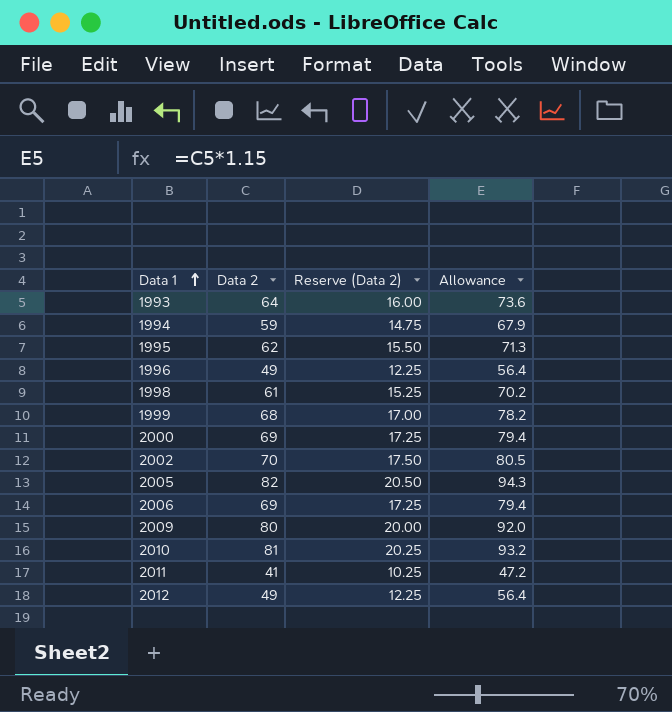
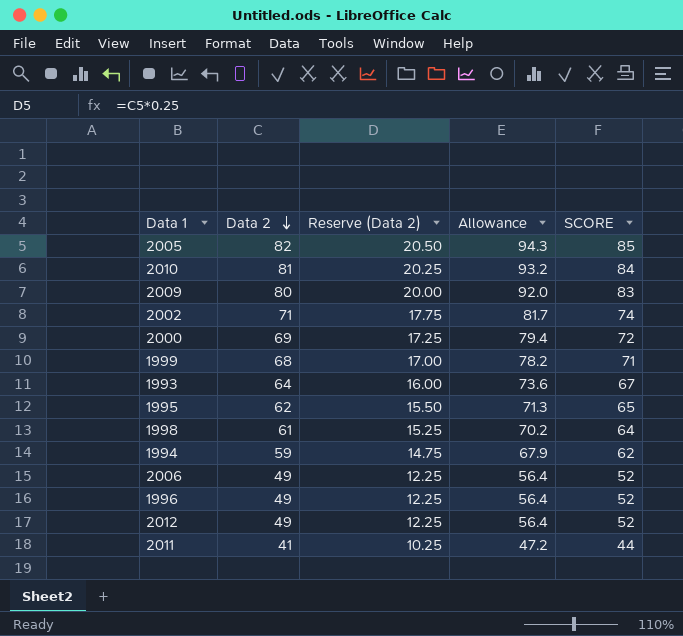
row order: Data 1 ascending -> Data 2 descending
column SCORE | formula: none -> [Data 2] + 3
2002 | Data 2: 70 -> 71
2002 | Reserve (Data 2): 17.50 -> 17.75
2002 | Allowance: 80.5 -> 81.7
2006 | Data 2: 69 -> 49
2006 | Reserve (Data 2): 17.25 -> 12.25
2006 | Allowance: 79.4 -> 56.4

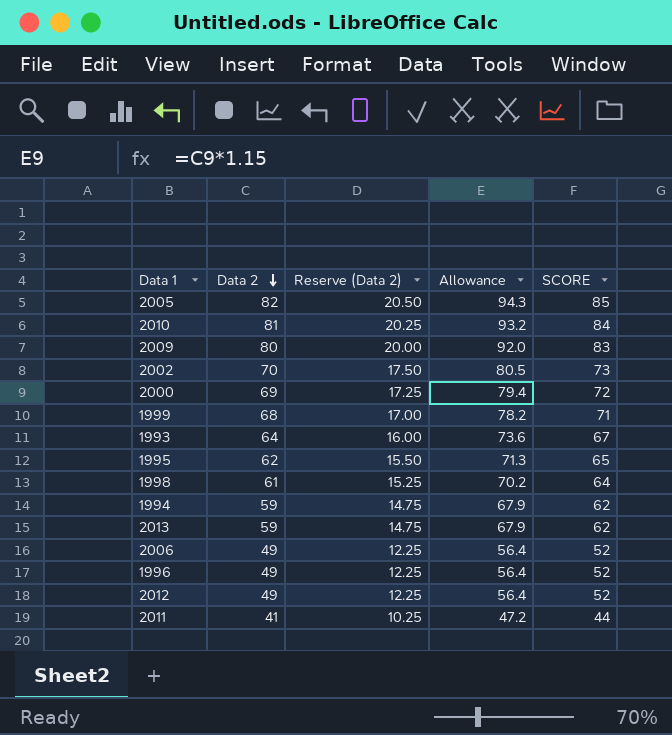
2002 | Data 2: 71 -> 70
2002 | Reserve (Data 2): 17.75 -> 17.50
2002 | Allowance: 81.7 -> 80.5
2002 | SCORE: 74 -> 73
row 2013: none -> 59 | 14.75 | 67.9 | 62

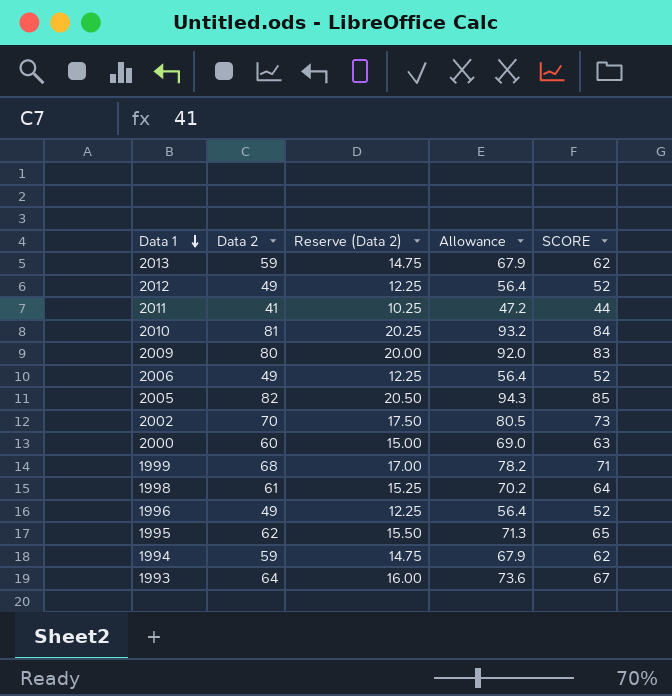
row order: Data 2 descending -> Data 1 descending
2000 | Data 2: 69 -> 60
2000 | Reserve (Data 2): 17.25 -> 15.00
2000 | Allowance: 79.4 -> 69.0
2000 | SCORE: 72 -> 63

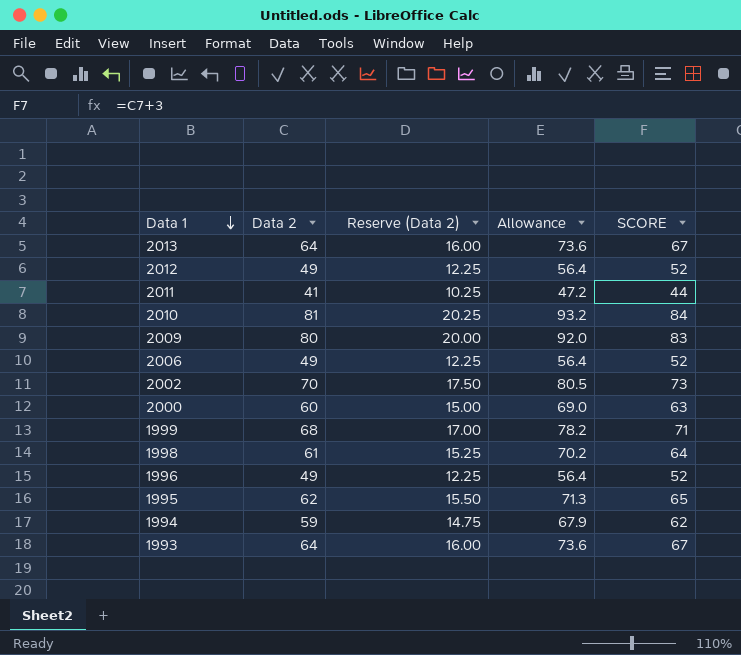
row 2005: 82 | 20.50 | 94.3 | 85 -> none
2013 | Data 2: 59 -> 64
2013 | Reserve (Data 2): 14.75 -> 16.00
2013 | Allowance: 67.9 -> 73.6
2013 | SCORE: 62 -> 67

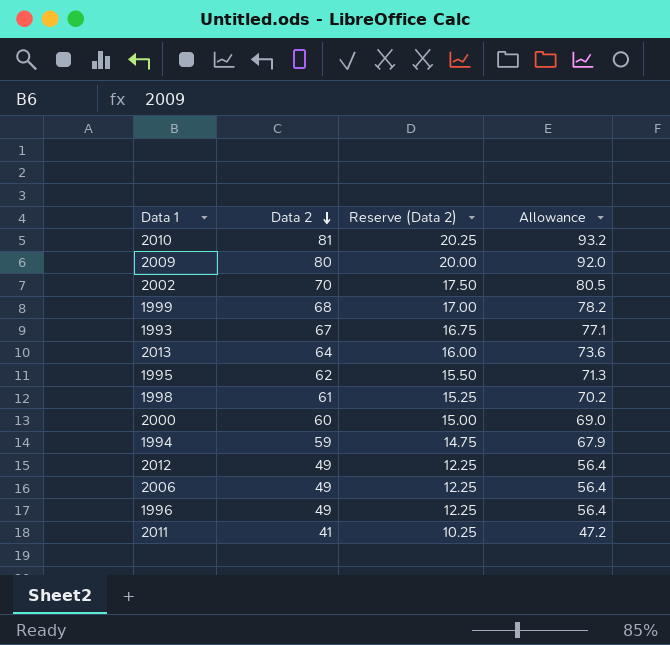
row order: Data 1 descending -> Data 2 descending
column SCORE | formula: [Data 2] + 3 -> none
1993 | Data 2: 64 -> 67
1993 | Reserve (Data 2): 16.00 -> 16.75
1993 | Allowance: 73.6 -> 77.1

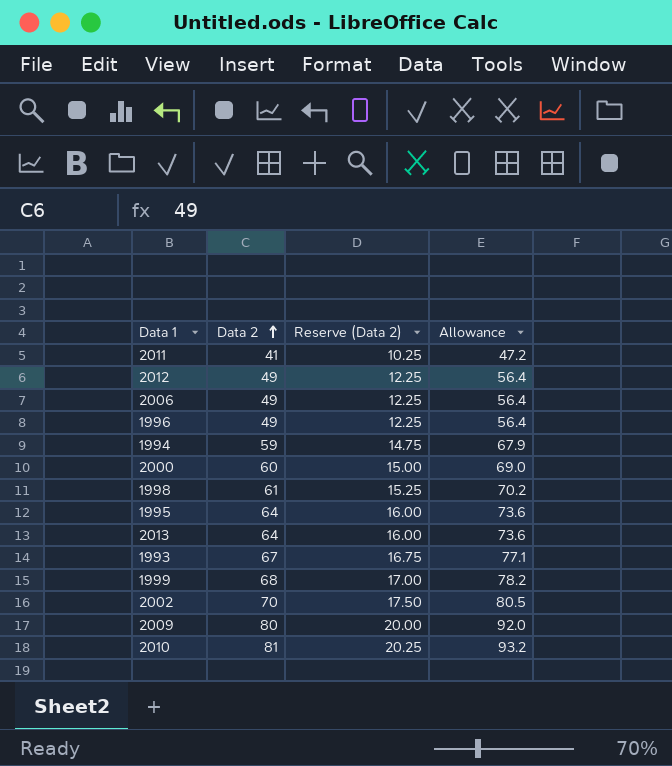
row order: Data 2 descending -> Data 2 ascending
1995 | Data 2: 62 -> 64
1995 | Reserve (Data 2): 15.50 -> 16.00
1995 | Allowance: 71.3 -> 73.6

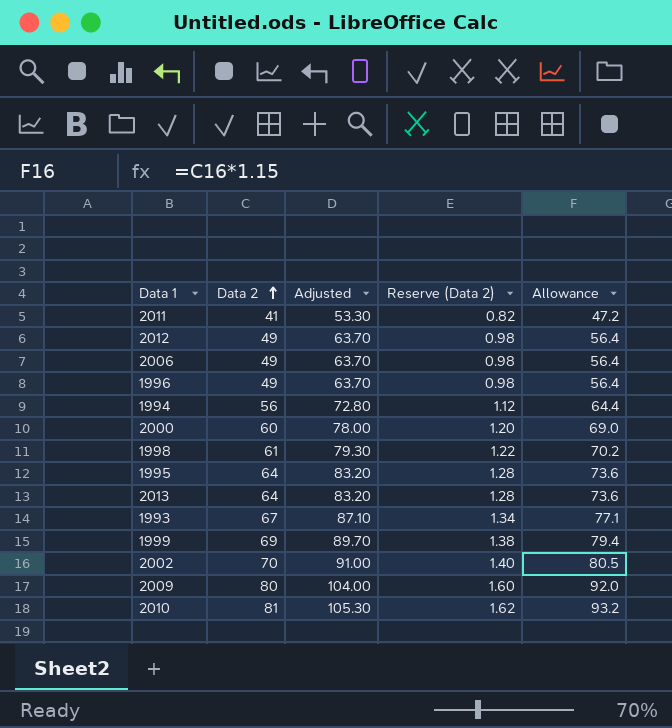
column Adjusted | formula: none -> [Data 2] * 1.3
column Reserve (Data 2) | formula: [Data 2] * 0.25 -> [Data 2] * 0.02
1994 | Data 2: 59 -> 56
1994 | Allowance: 67.9 -> 64.4
1999 | Data 2: 68 -> 69
1999 | Allowance: 78.2 -> 79.4

